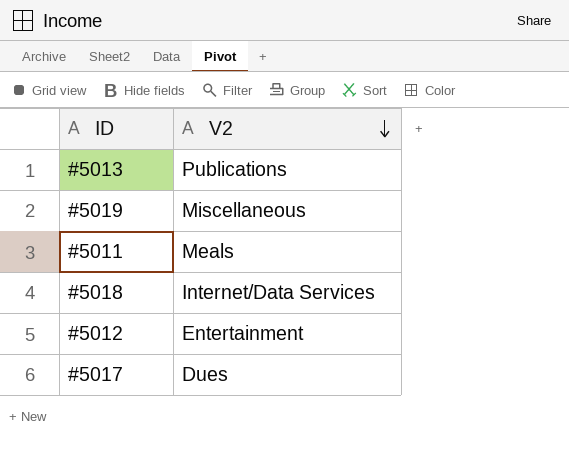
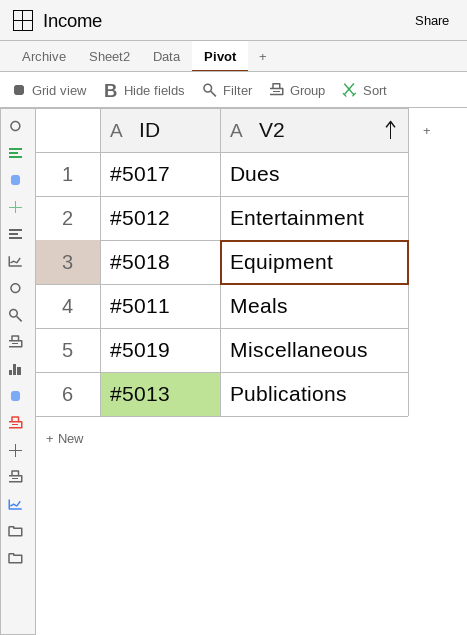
row order: V2 descending -> V2 ascending
#5018 | V2: Internet/Data Services -> Equipment

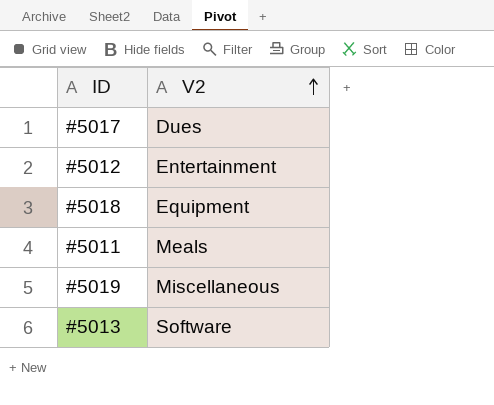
#5013 | V2: Publications -> Software

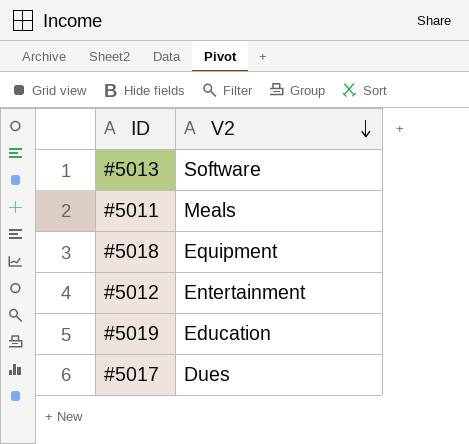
row order: V2 ascending -> V2 descending
#5019 | V2: Miscellaneous -> Education

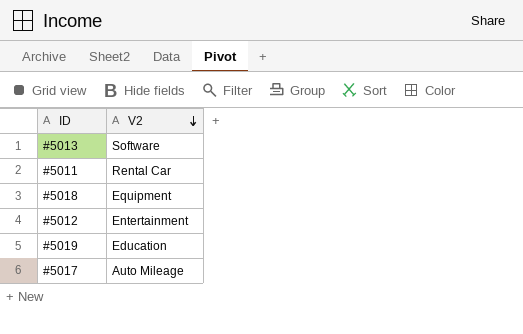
#5011 | V2: Meals -> Rental Car
#5017 | V2: Dues -> Auto Mileage

